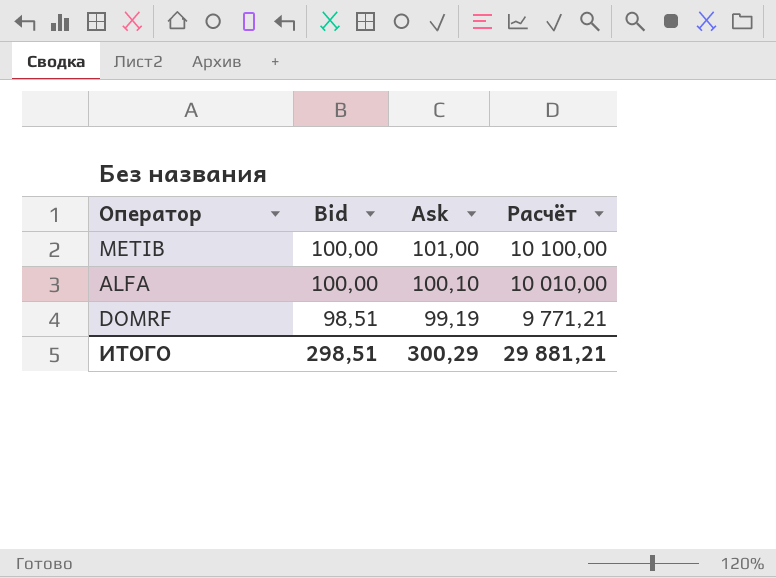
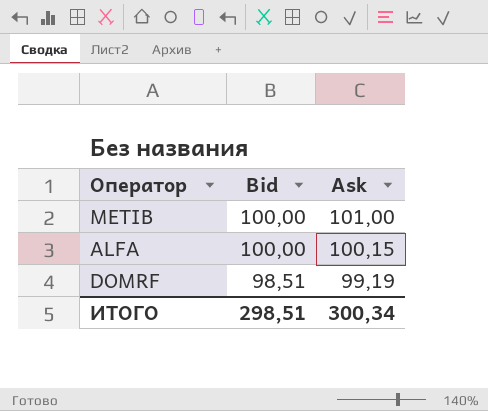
column Расчёт | formula: [Bid] * [Ask] -> none
ALFA | Ask: 100,10 -> 100,15
ИТОГО | Ask: 300,29 -> 300,34

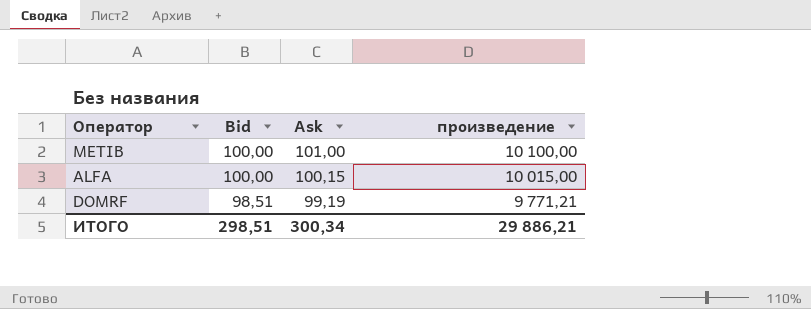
column произведение | formula: none -> [Bid] * [Ask]

